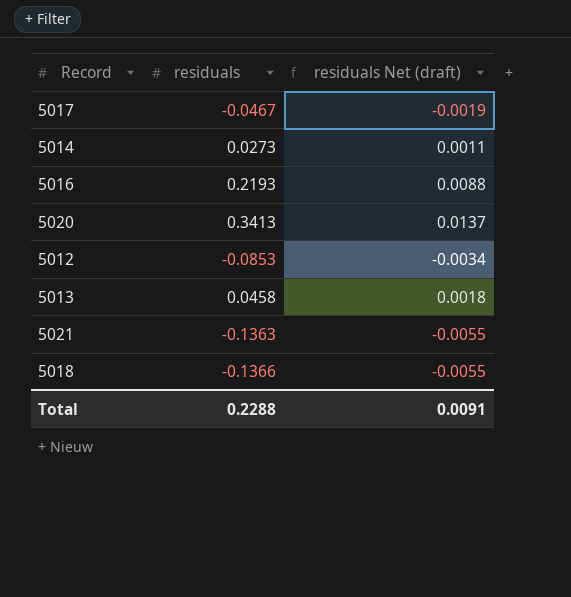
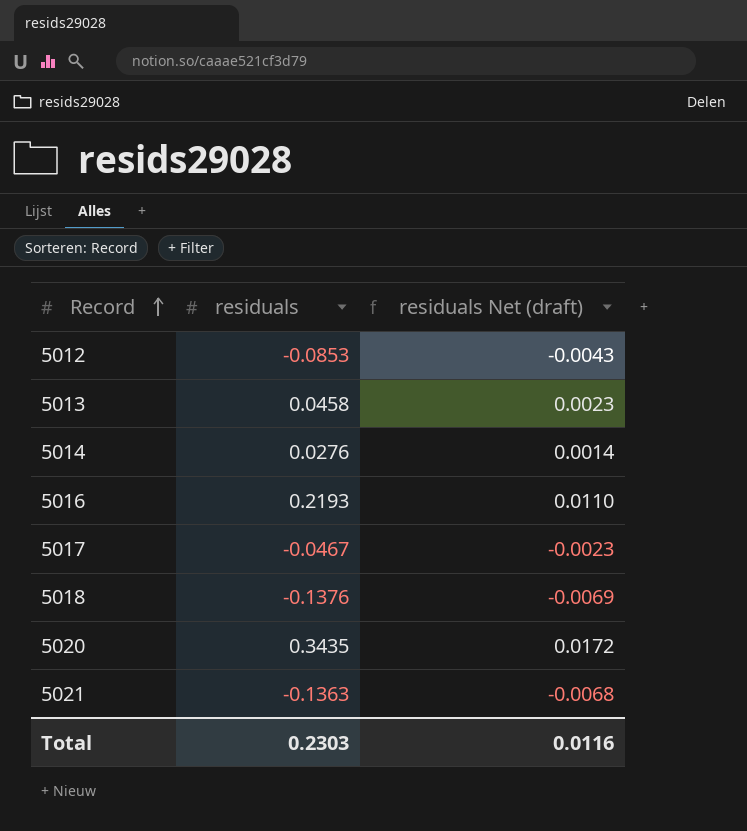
row order: none -> Record ascending
column residuals Net (draft) | formula: [residuals] * 0.04 -> [residuals] * 0.05
5014 | residuals: 0.0273 -> 0.0276
5018 | residuals: -0.1366 -> -0.1376
5020 | residuals: 0.3413 -> 0.3435
Total | residuals: 0.2288 -> 0.2303
Total | residuals Net (draft): 0.0091 -> 0.0116

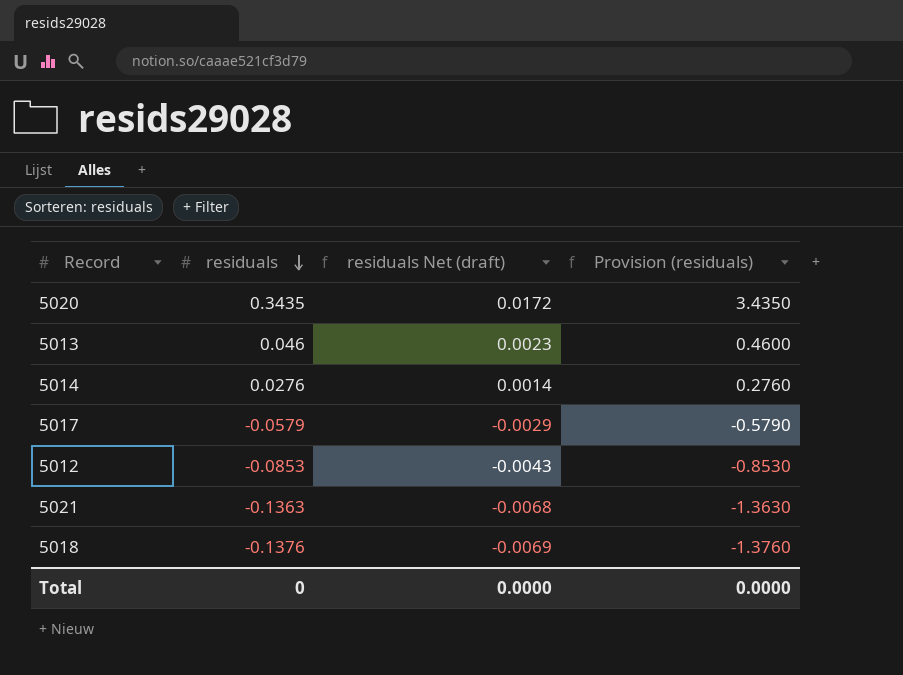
row order: Record ascending -> residuals descending
column Provision (residuals) | formula: none -> [residuals] * 10
row 5016: 0.2193 | 0.0110 -> none
5013 | residuals: 0.0458 -> 0.046
5017 | residuals: -0.0467 -> -0.0579
5017 | residuals Net (draft): -0.0023 -> -0.0029
Total | residuals: 0.2303 -> 0
Total | residuals Net (draft): 0.0116 -> 0.0000

